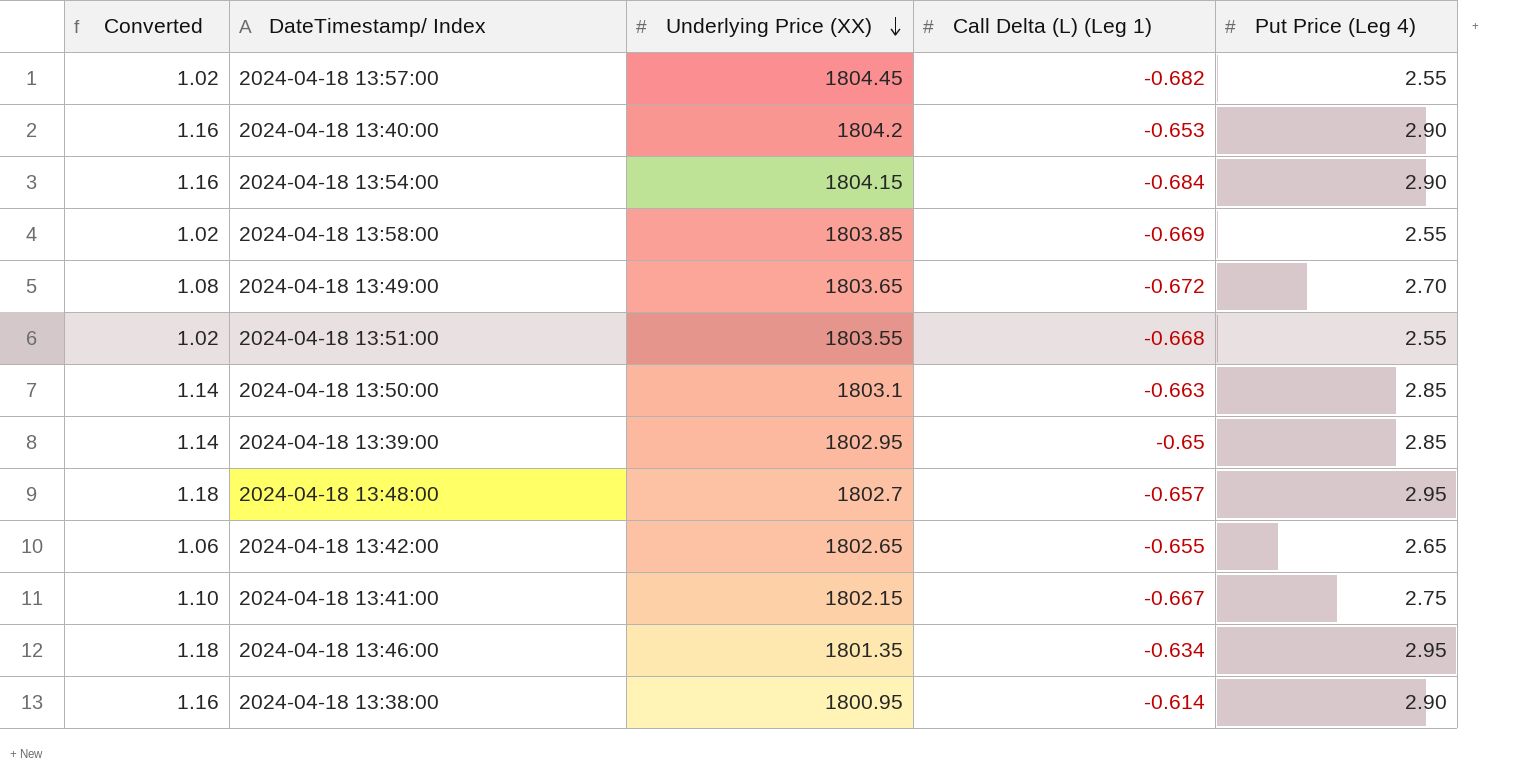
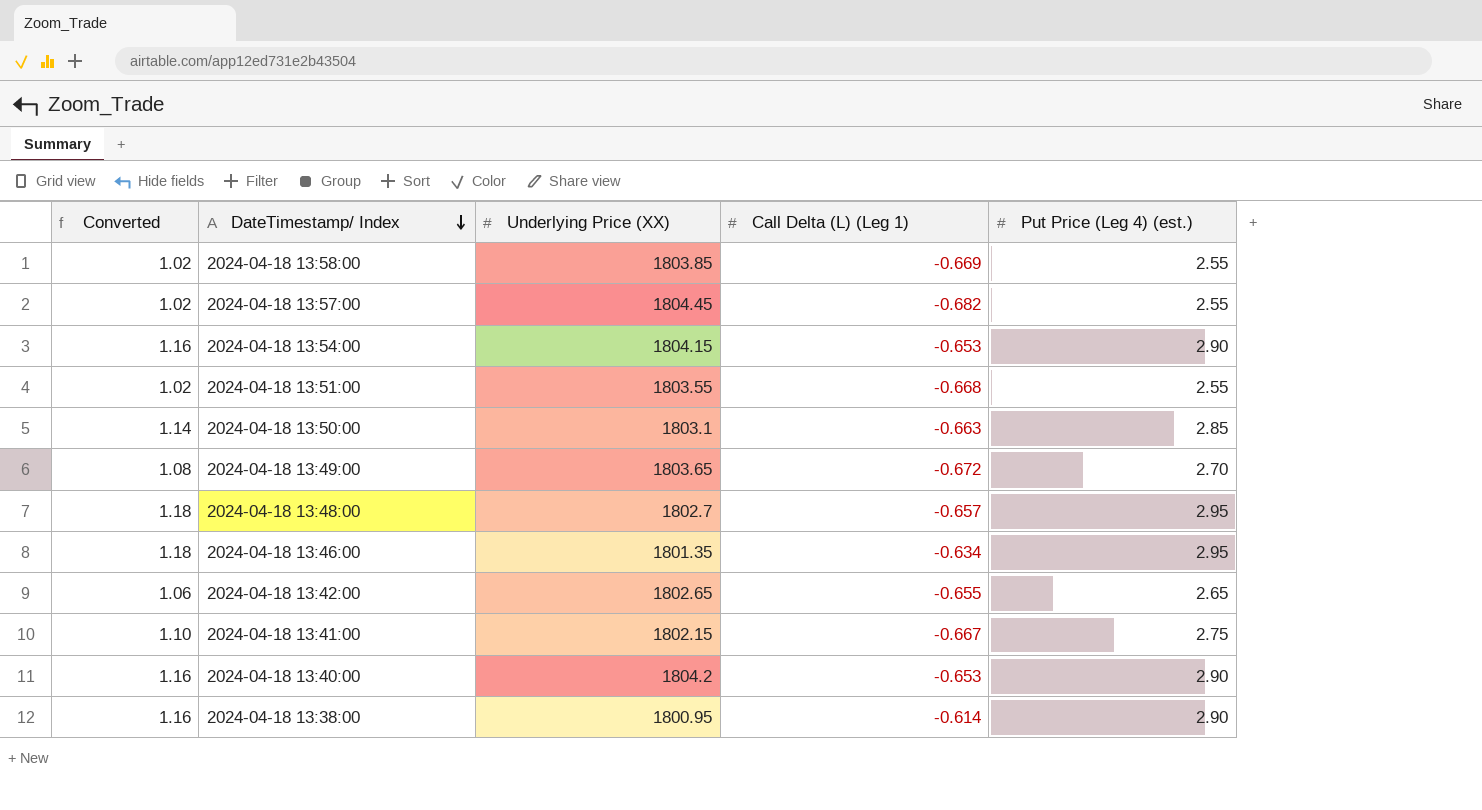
row order: Underlying Price (XX) descending -> DateTimestamp/ Index descending
column name: Put Price (Leg 4) -> Put Price (Leg 4) (est.)
row 2024-04-18 13:39:00: 1.14 | 1802.95 | -0.65 | 2.85 -> none
2024-04-18 13:54:00 | Call Delta (L) (Leg 1): -0.684 -> -0.653

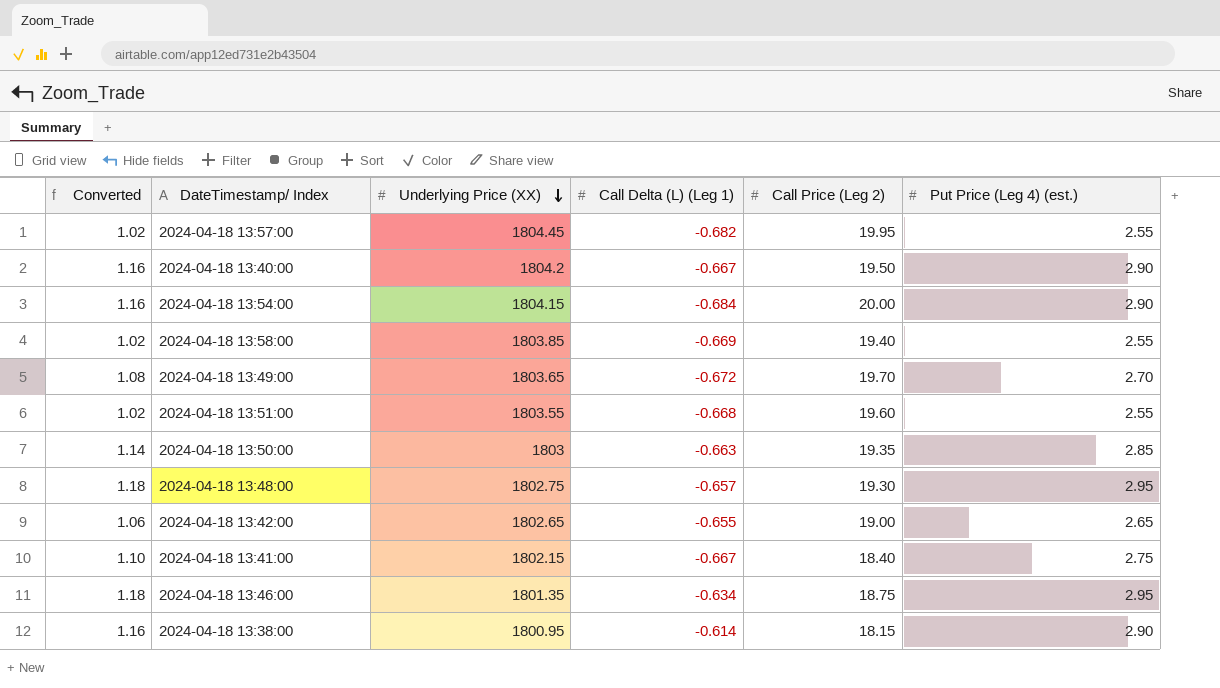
row order: DateTimestamp/ Index descending -> Underlying Price (XX) descending
column Call Price (Leg 2) | position: none -> 5
2024-04-18 13:40:00 | Call Delta (L) (Leg 1): -0.653 -> -0.667
2024-04-18 13:54:00 | Call Delta (L) (Leg 1): -0.653 -> -0.684
2024-04-18 13:50:00 | Underlying Price (XX): 1803.1 -> 1803
2024-04-18 13:48:00 | Underlying Price (XX): 1802.7 -> 1802.75

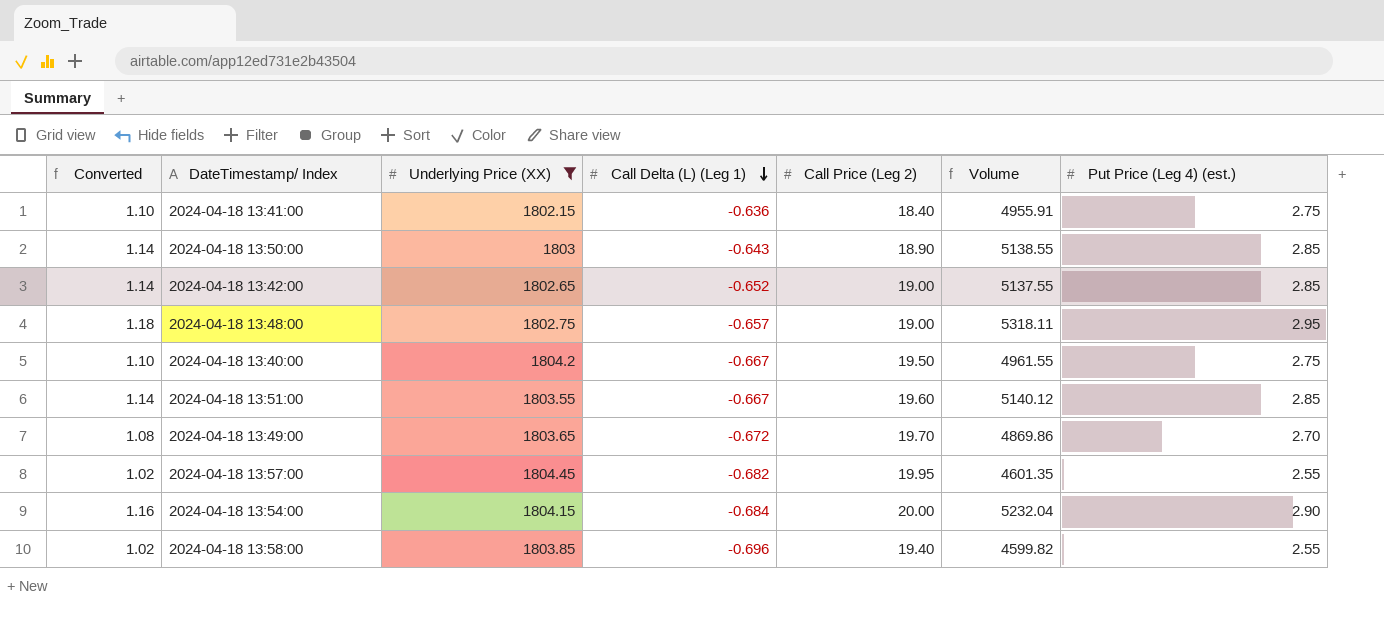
filter: none -> Underlying Price (XX) >= 1802.15
row order: Underlying Price (XX) descending -> Call Delta (L) (Leg 1) descending
column Volume | formula: none -> [Underlying Price (XX)] * [Put Price (Leg 4) (est.)]
2024-04-18 13:41:00 | Call Delta (L) (Leg 1): -0.667 -> -0.636
2024-04-18 13:50:00 | Call Delta (L) (Leg 1): -0.663 -> -0.643
2024-04-18 13:50:00 | Call Price (Leg 2): 19.35 -> 18.90
2024-04-18 13:42:00 | Converted: 1.06 -> 1.14
2024-04-18 13:42:00 | Call Delta (L) (Leg 1): -0.655 -> -0.652
2024-04-18 13:42:00 | Put Price (Leg 4) (est.): 2.65 -> 2.85
2024-04-18 13:48:00 | Call Price (Leg 2): 19.30 -> 19.00
2024-04-18 13:40:00 | Converted: 1.16 -> 1.10
2024-04-18 13:40:00 | Put Price (Leg 4) (est.): 2.90 -> 2.75
2024-04-18 13:51:00 | Converted: 1.02 -> 1.14
2024-04-18 13:51:00 | Call Delta (L) (Leg 1): -0.668 -> -0.667
2024-04-18 13:51:00 | Put Price (Leg 4) (est.): 2.55 -> 2.85
2024-04-18 13:58:00 | Call Delta (L) (Leg 1): -0.669 -> -0.696

